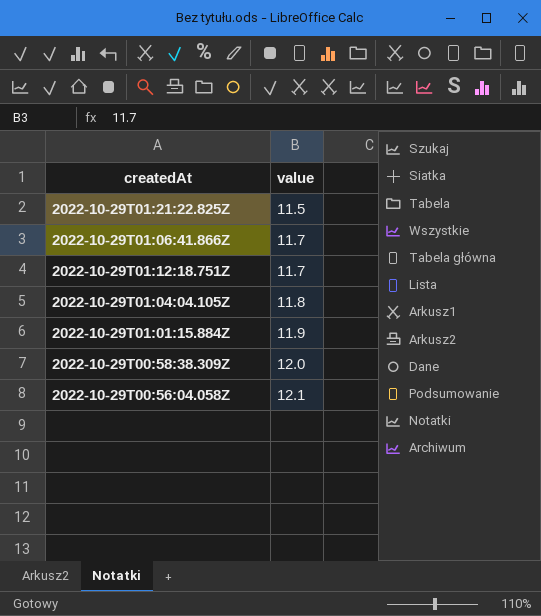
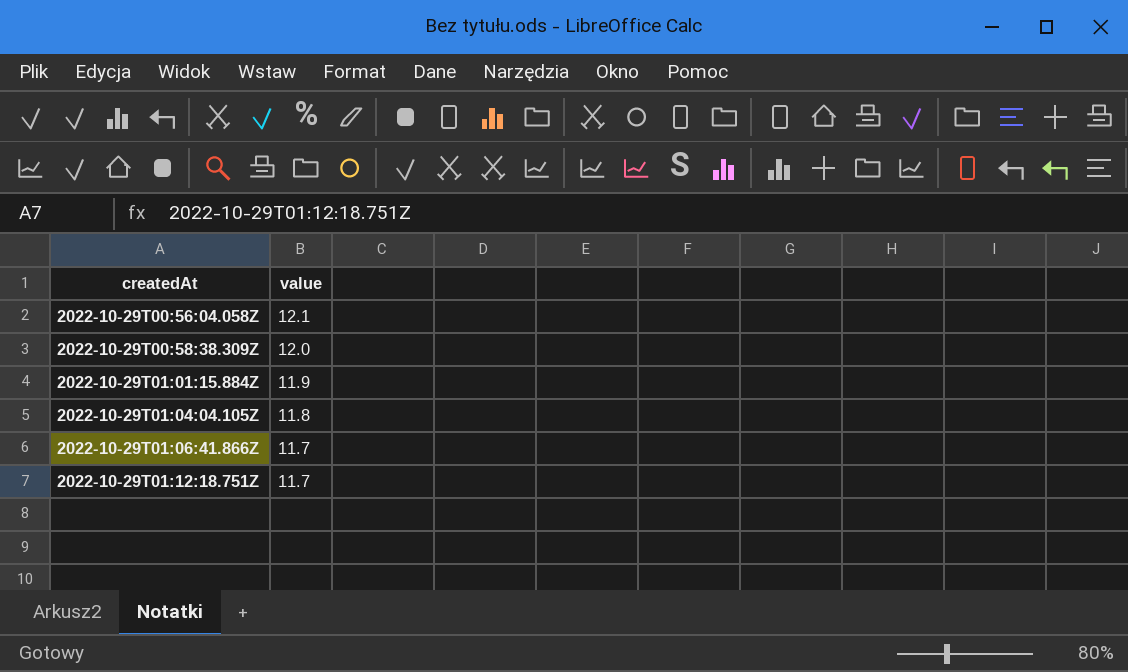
row order: value ascending -> createdAt ascending
row 2022-10-29T01:21:22.825Z: 11.5 -> none

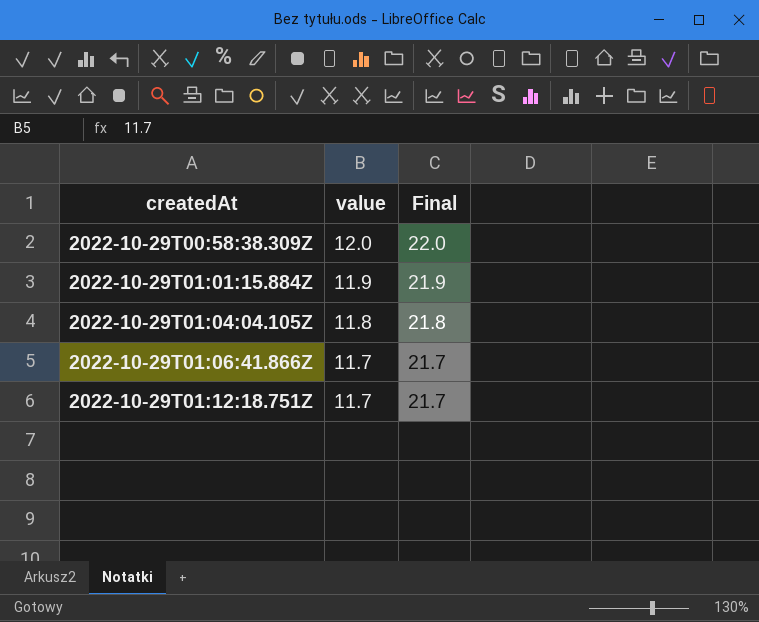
column Final | formula: none -> [value] + 10
row 2022-10-29T00:56:04.058Z: 12.1 -> none

